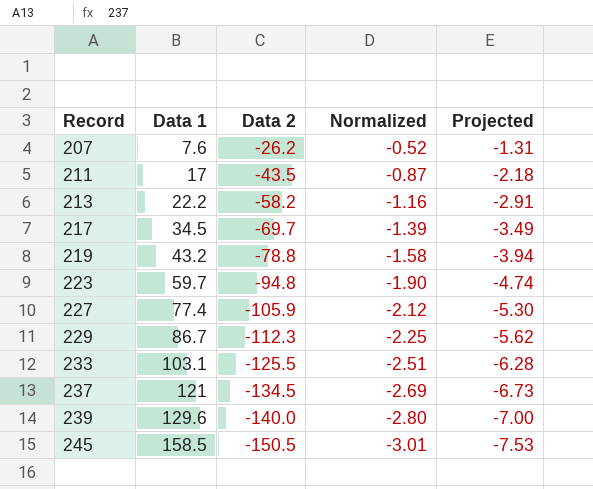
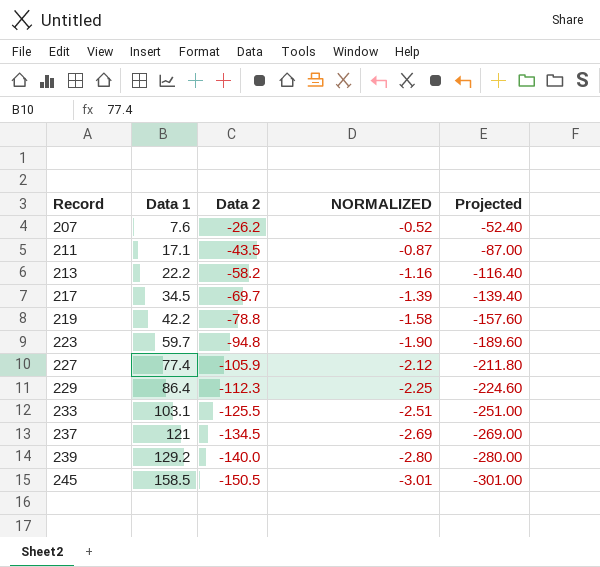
column name: Normalized -> NORMALIZED
column Projected | formula: [Data 2] * 0.05 -> [Data 2] * 2
211 | Data 1: 17 -> 17.1
219 | Data 1: 43.2 -> 42.2
229 | Data 1: 86.7 -> 86.4
239 | Data 1: 129.6 -> 129.2

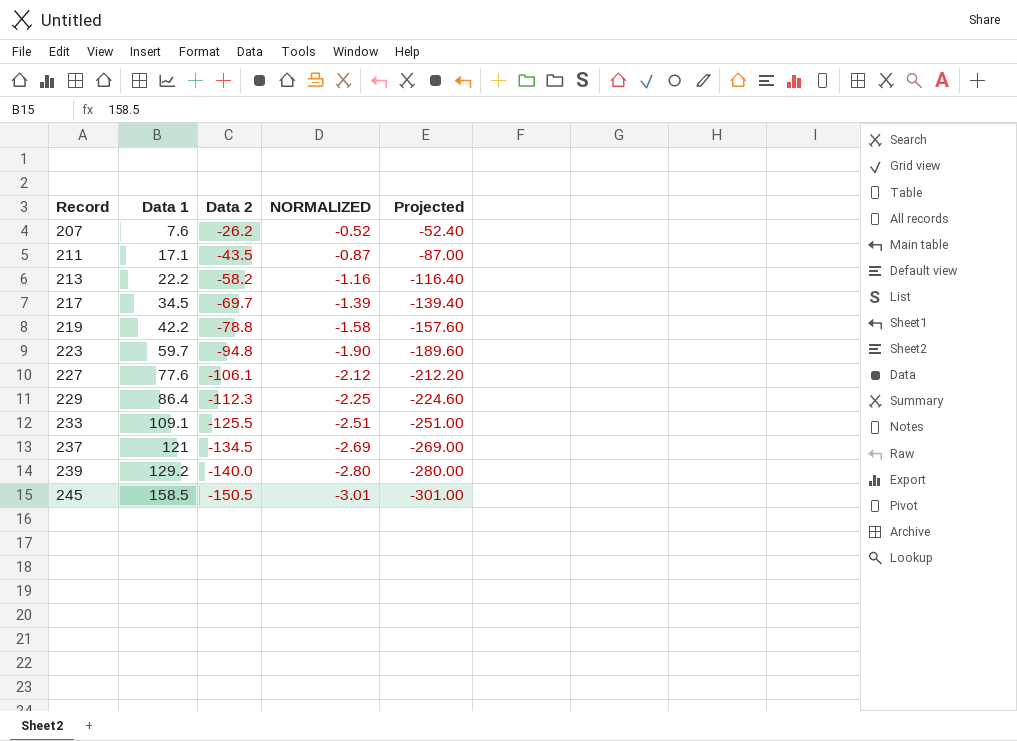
227 | Data 1: 77.4 -> 77.6
227 | Data 2: -105.9 -> -106.1
227 | Projected: -211.80 -> -212.20
233 | Data 1: 103.1 -> 109.1

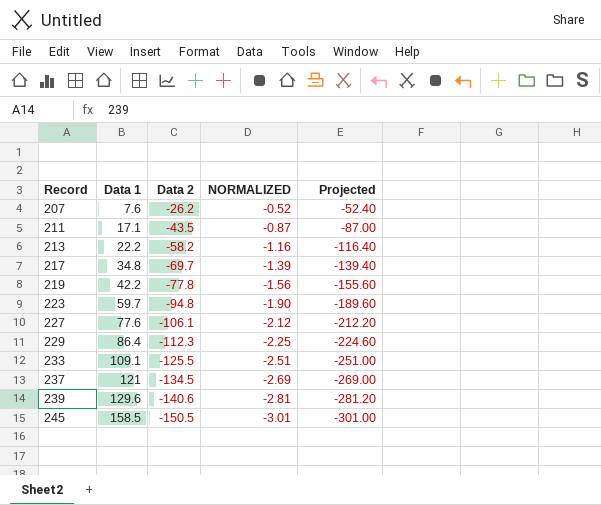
217 | Data 1: 34.5 -> 34.8
219 | Data 2: -78.8 -> -77.8
219 | NORMALIZED: -1.58 -> -1.56
219 | Projected: -157.60 -> -155.60
239 | Data 1: 129.2 -> 129.6
239 | Data 2: -140.0 -> -140.6
239 | NORMALIZED: -2.80 -> -2.81
239 | Projected: -280.00 -> -281.20

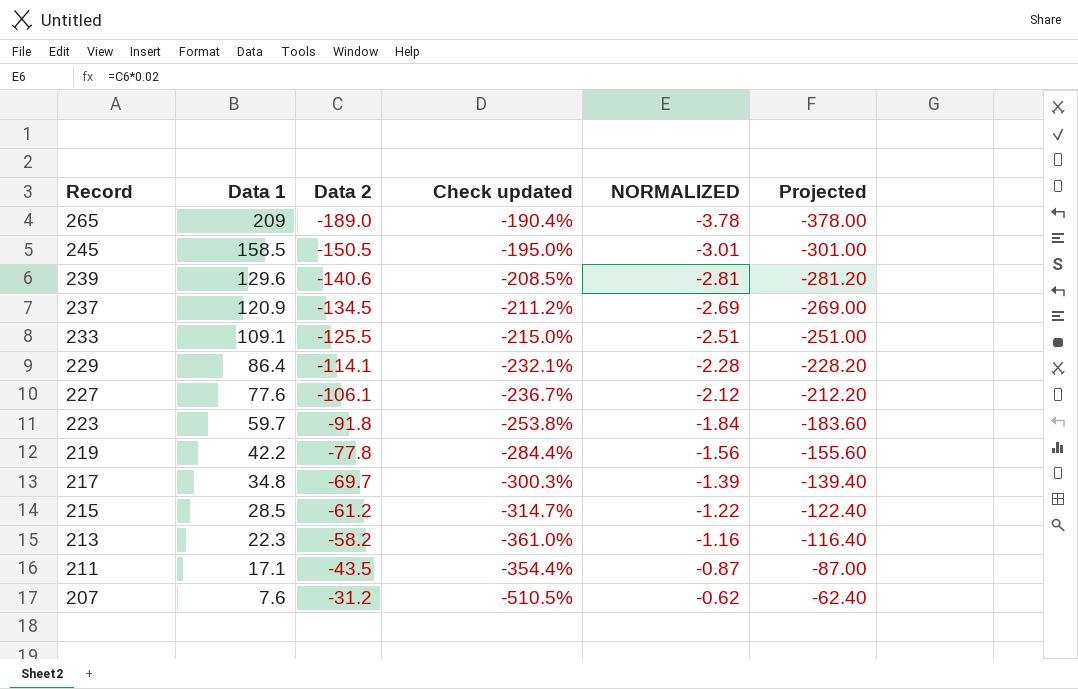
row order: Record ascending -> Record descending
column Check updated | formula: none -> ([Data 2] - [Data 1]) / [Data 1]
row 265: none -> 209 | -189.0 | -190.4% | -3.78 | -378.00
237 | Data 1: 121 -> 120.9
229 | Data 2: -112.3 -> -114.1
229 | NORMALIZED: -2.25 -> -2.28
229 | Projected: -224.60 -> -228.20
223 | Data 2: -94.8 -> -91.8
223 | NORMALIZED: -1.90 -> -1.84
223 | Projected: -189.60 -> -183.60
row 215: none -> 28.5 | -61.2 | -314.7% | -1.22 | -122.40
213 | Data 1: 22.2 -> 22.3
207 | Data 2: -26.2 -> -31.2
207 | NORMALIZED: -0.52 -> -0.62
207 | Projected: -52.40 -> -62.40

